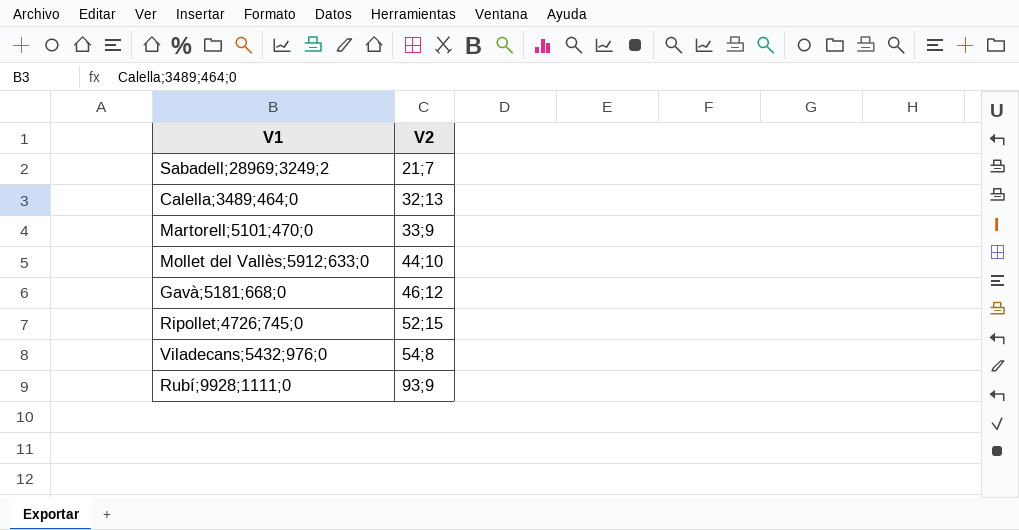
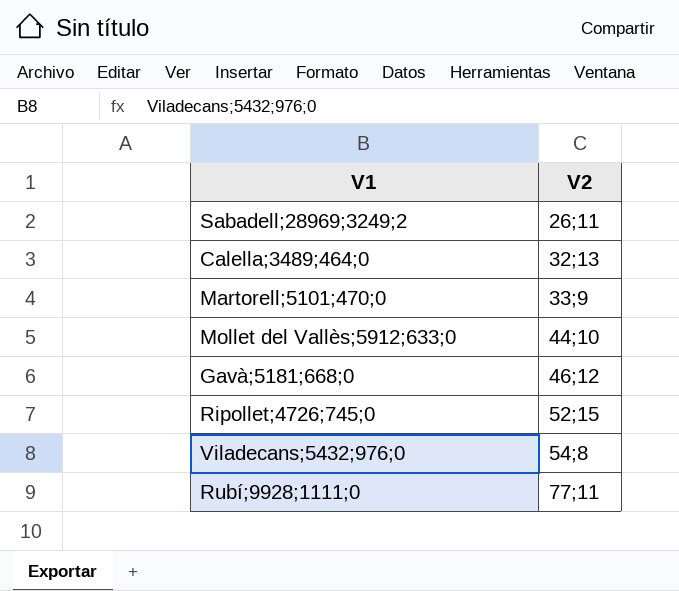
Sabadell;28969;3249;2 | V2: 21;7 -> 26;11
Rubí;9928;1111;0 | V2: 93;9 -> 77;11

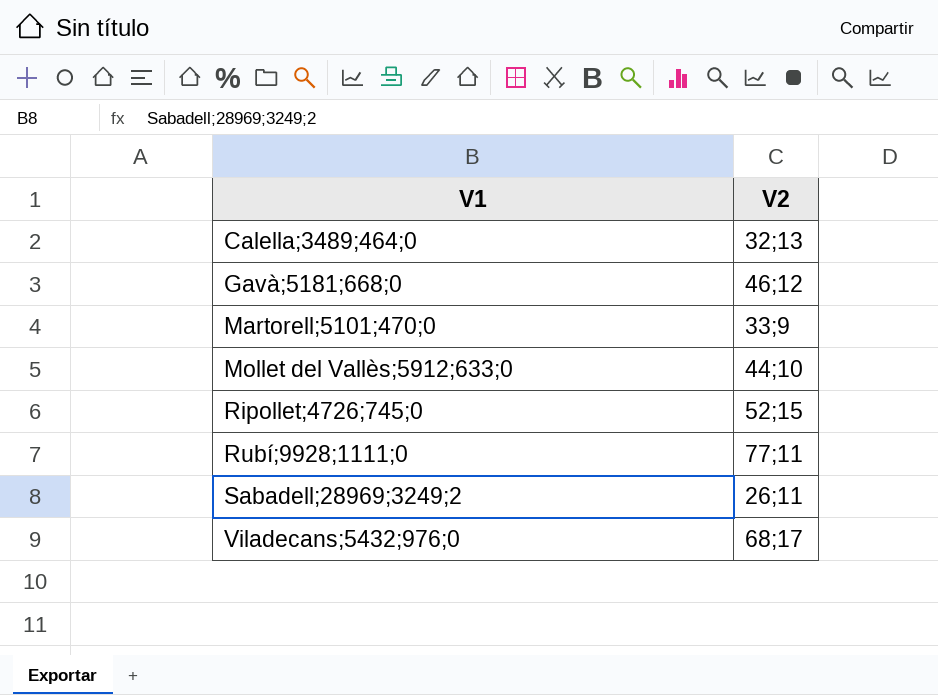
row order: V2 ascending -> V1 ascending
Viladecans;5432;976;0 | V2: 54;8 -> 68;17

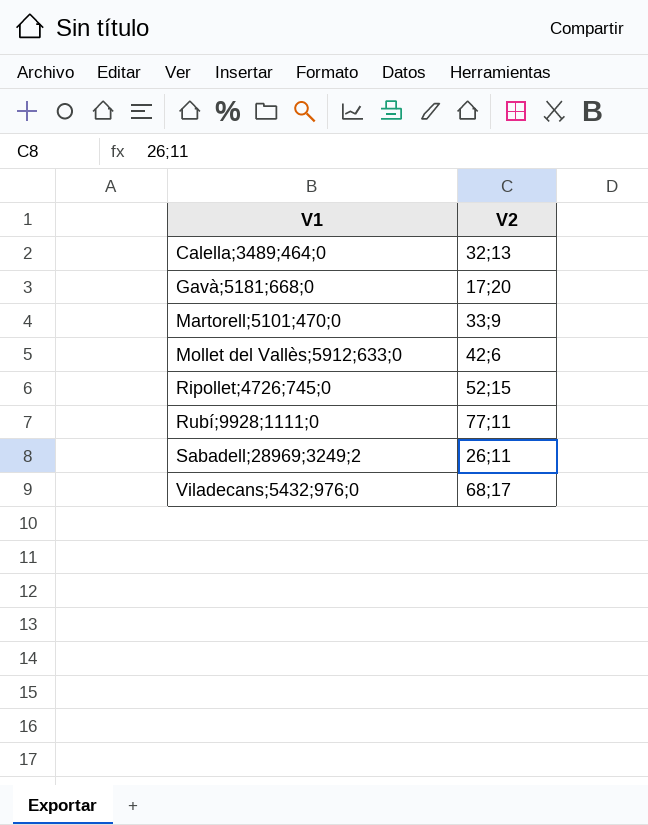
Gavà;5181;668;0 | V2: 46;12 -> 17;20
Mollet del Vallès;5912;633;0 | V2: 44;10 -> 42;6

